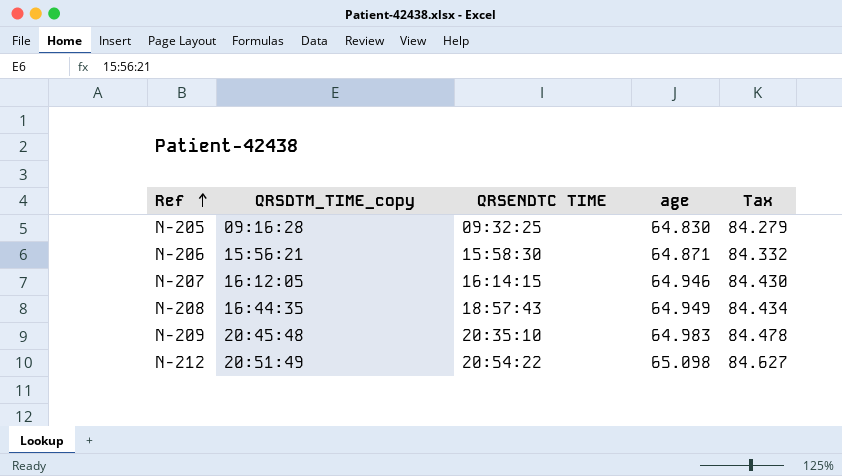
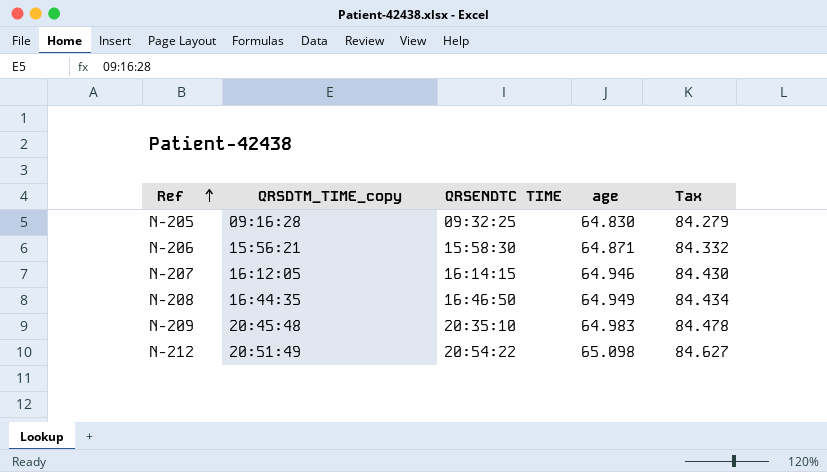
N-208 | QRSENDTC TIME: 18:57:43 -> 16:46:50

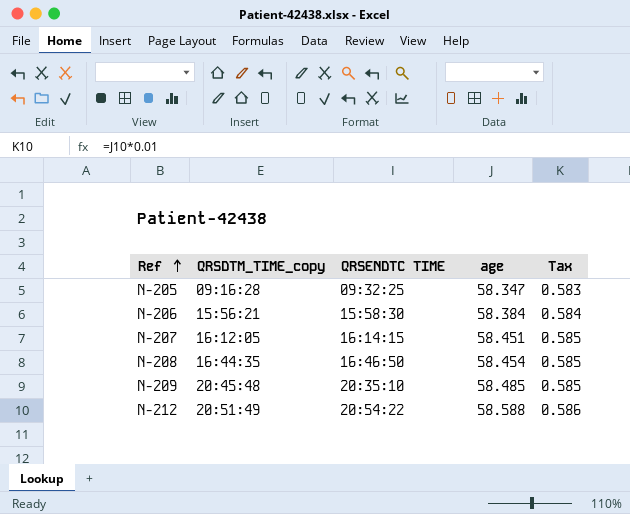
column Tax | formula: [age] * 1.3 -> [age] * 0.01
N-205 | age: 64.830 -> 58.347
N-206 | age: 64.871 -> 58.384
N-207 | age: 64.946 -> 58.451
N-208 | age: 64.949 -> 58.454
N-209 | age: 64.983 -> 58.485
N-212 | age: 65.098 -> 58.588

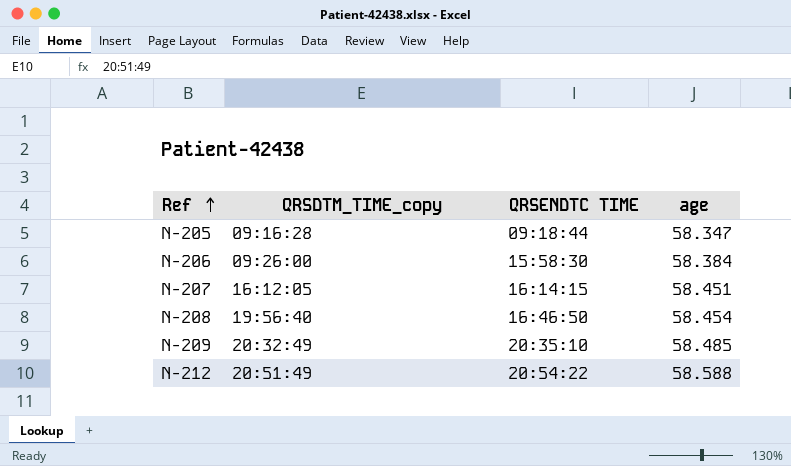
column Tax | formula: [age] * 0.01 -> none
N-205 | QRSENDTC TIME: 09:32:25 -> 09:18:44
N-206 | QRSDTM_TIME_copy: 15:56:21 -> 09:26:00
N-208 | QRSDTM_TIME_copy: 16:44:35 -> 19:56:40
N-209 | QRSDTM_TIME_copy: 20:45:48 -> 20:32:49

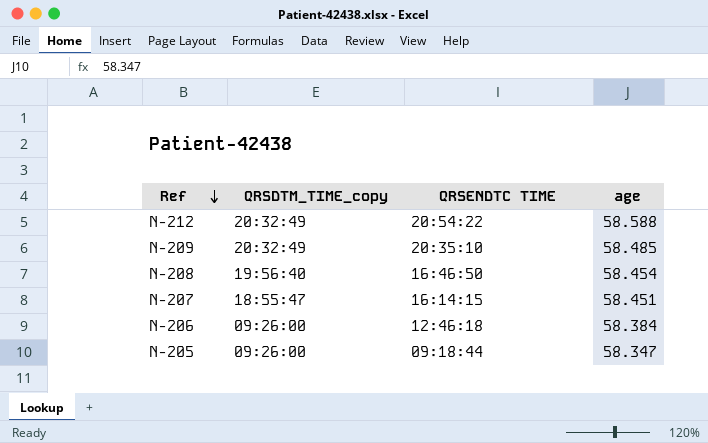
row order: Ref ascending -> Ref descending
N-212 | QRSDTM_TIME_copy: 20:51:49 -> 20:32:49
N-207 | QRSDTM_TIME_copy: 16:12:05 -> 18:55:47
N-206 | QRSENDTC TIME: 15:58:30 -> 12:46:18
N-205 | QRSDTM_TIME_copy: 09:16:28 -> 09:26:00

